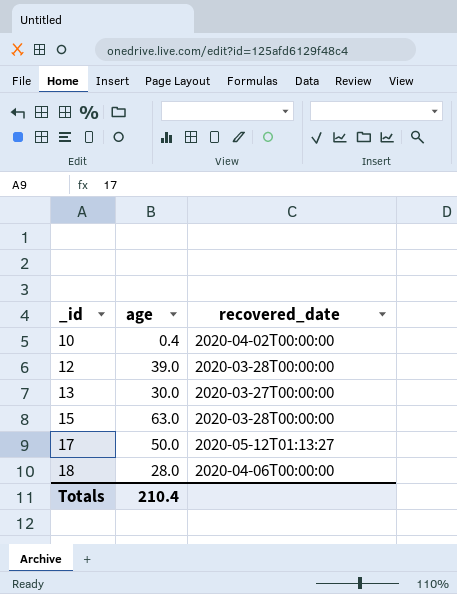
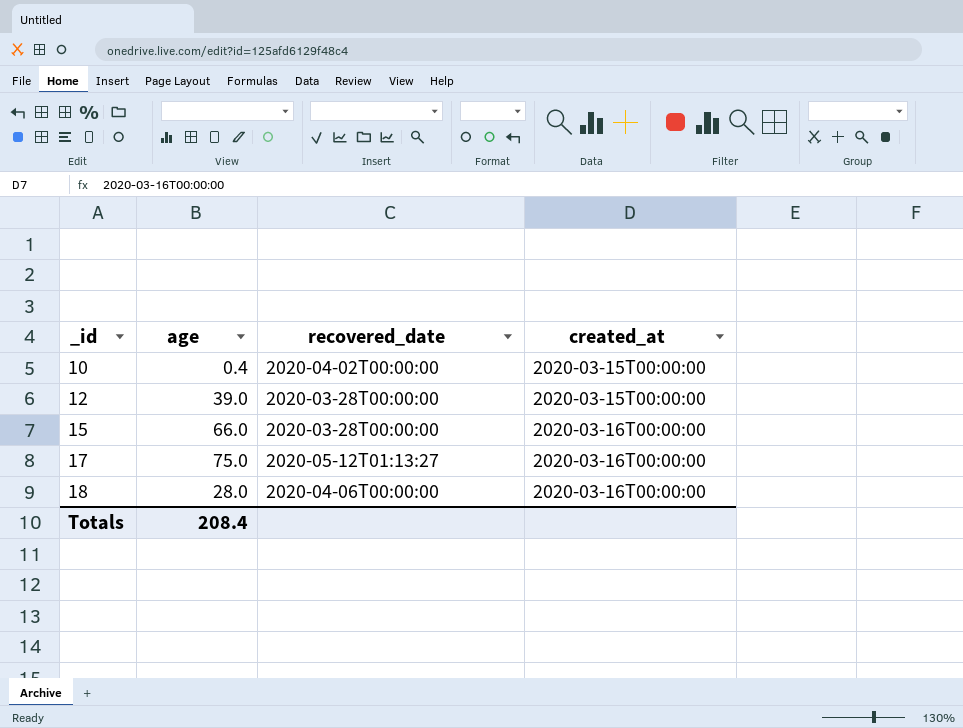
column created_at | position: none -> 4
row 13: 30.0 | 2020-03-27T00:00:00 -> none
15 | age: 63.0 -> 66.0
17 | age: 50.0 -> 75.0
Totals | age: 210.4 -> 208.4

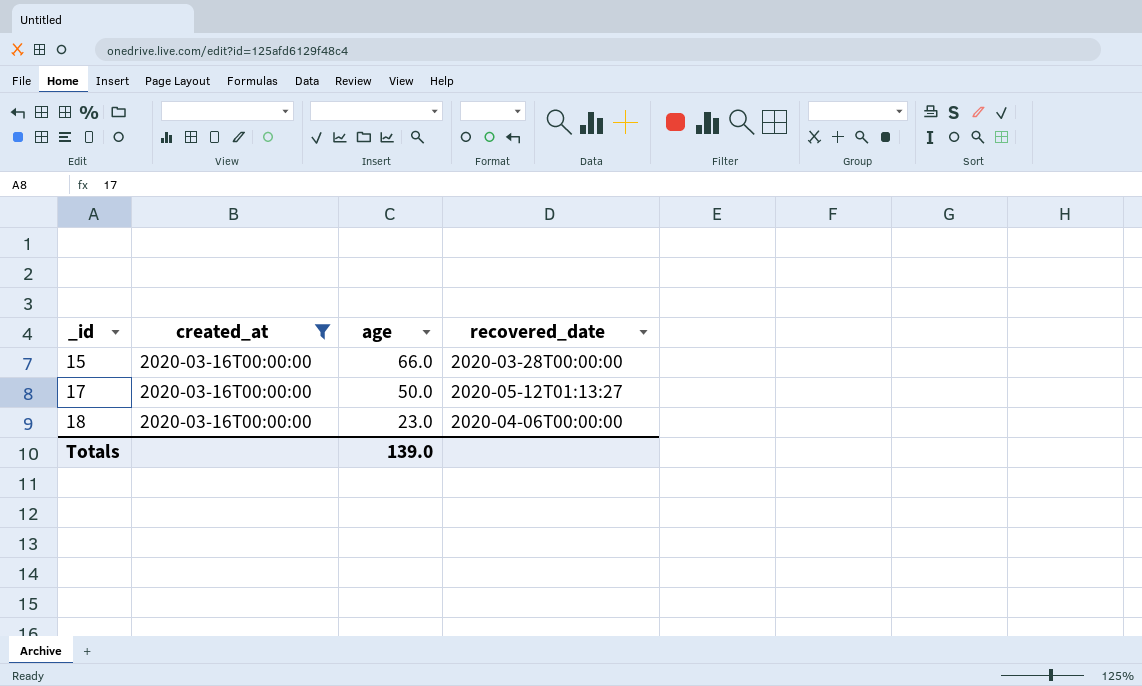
filter: none -> created_at = 2020-03-16T00:00:00
column created_at | position: 4 -> 2
17 | age: 75.0 -> 50.0
18 | age: 28.0 -> 23.0
Totals | age: 208.4 -> 139.0

